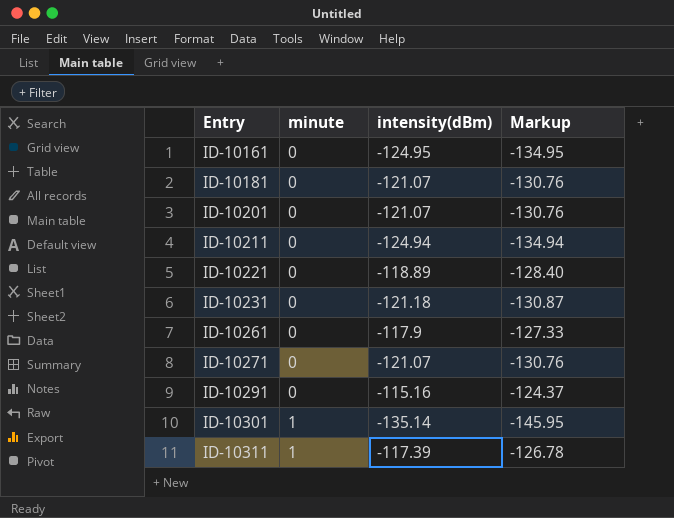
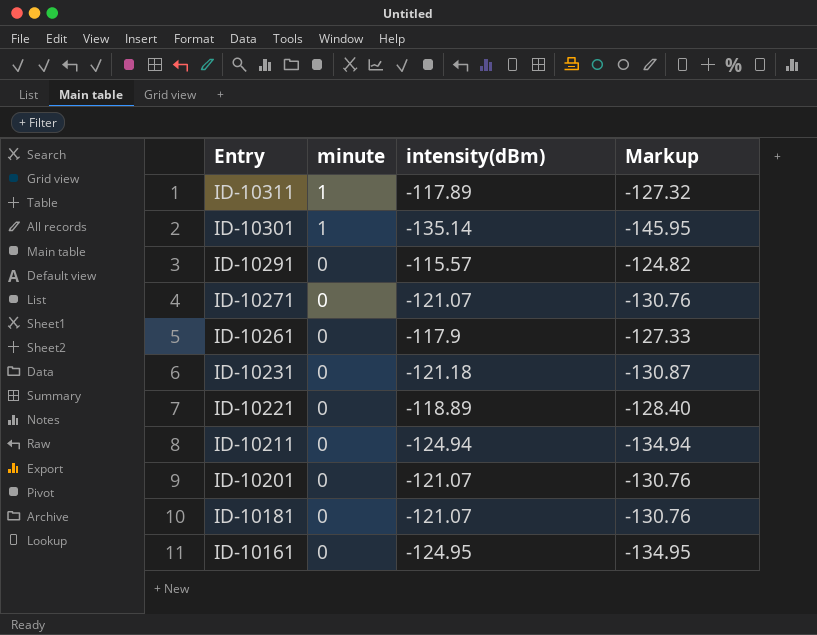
row order: Entry ascending -> Entry descending
ID-10311 | intensity(dBm): -117.39 -> -117.89
ID-10311 | Markup: -126.78 -> -127.32
ID-10291 | intensity(dBm): -115.16 -> -115.57
ID-10291 | Markup: -124.37 -> -124.82

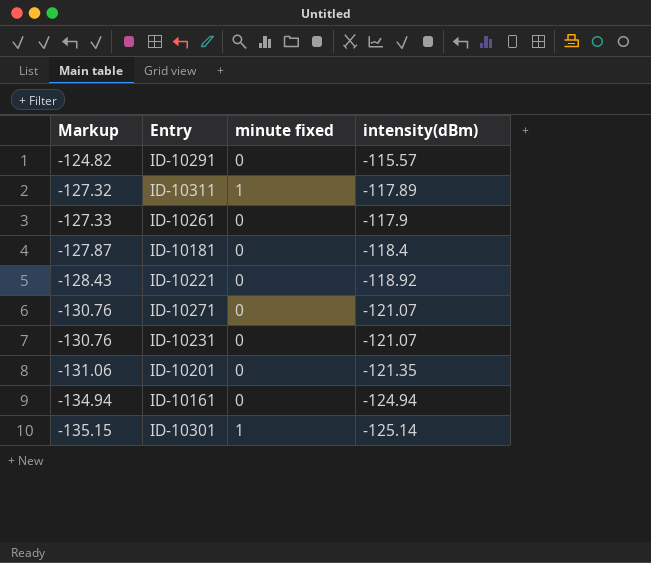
row order: Entry descending -> Markup descending
column Markup | position: 4 -> 1
column name: minute -> minute fixed
row ID-10211: 0 | -124.94 | -134.94 -> none
ID-10181 | Markup: -130.76 -> -127.87
ID-10181 | intensity(dBm): -121.07 -> -118.4
ID-10221 | Markup: -128.40 -> -128.43
ID-10221 | intensity(dBm): -118.89 -> -118.92
ID-10231 | Markup: -130.87 -> -130.76
ID-10231 | intensity(dBm): -121.18 -> -121.07
ID-10201 | Markup: -130.76 -> -131.06
ID-10201 | intensity(dBm): -121.07 -> -121.35
ID-10161 | Markup: -134.95 -> -134.94
ID-10161 | intensity(dBm): -124.95 -> -124.94
ID-10301 | Markup: -145.95 -> -135.15
ID-10301 | intensity(dBm): -135.14 -> -125.14

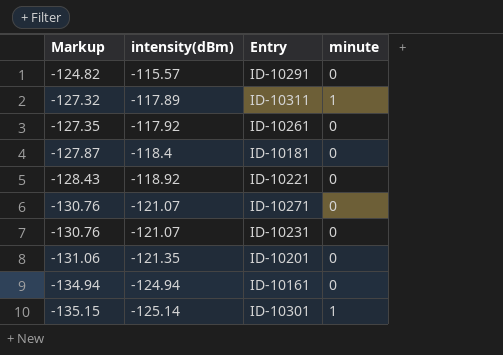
column intensity(dBm) | position: 4 -> 2
column name: minute fixed -> minute
ID-10261 | Markup: -127.33 -> -127.35
ID-10261 | intensity(dBm): -117.9 -> -117.92

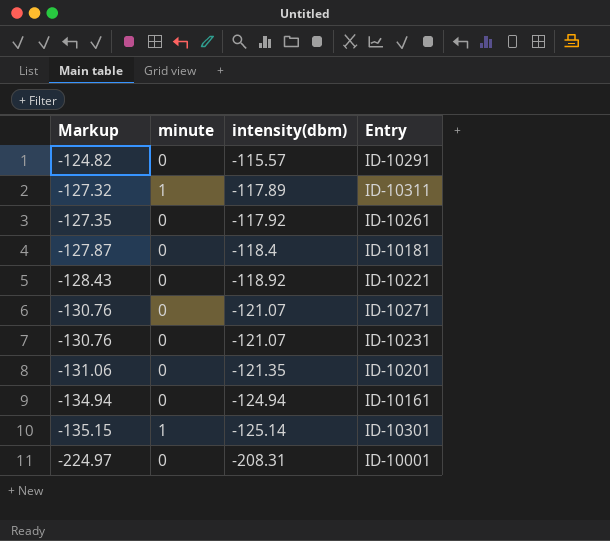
column minute | position: 4 -> 2
column name: intensity(dBm) -> intensity(dbm)
row ID-10001: none -> -224.97 | 0 | -208.31

